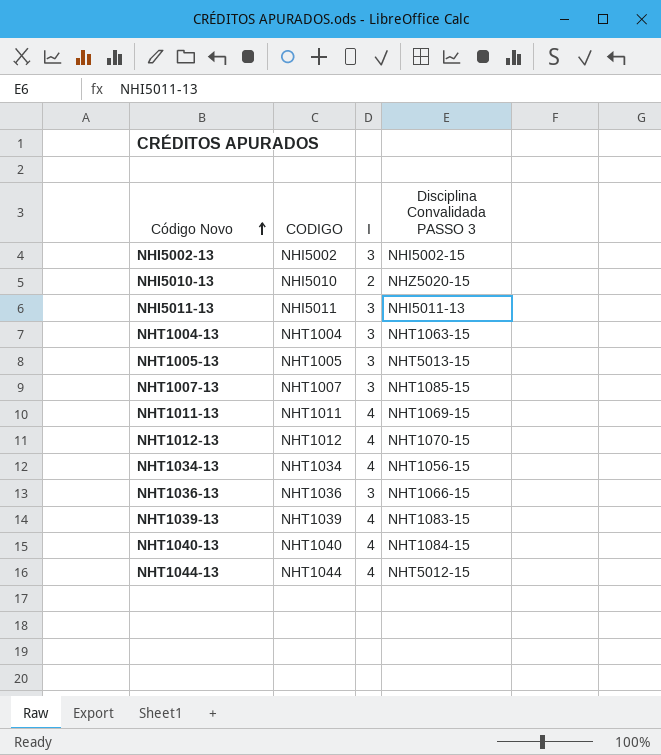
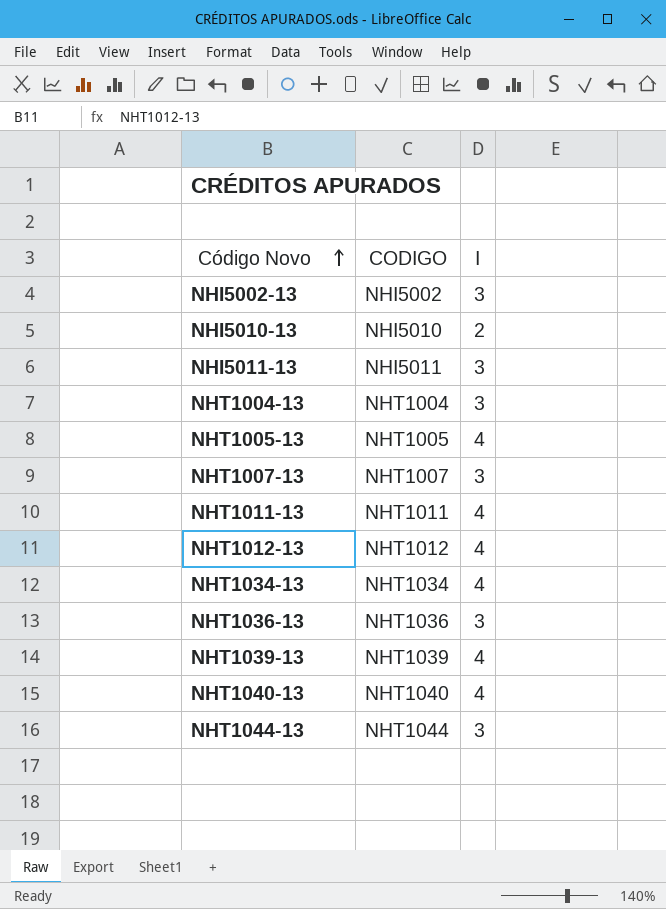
column Disciplina Convalidada PASSO 3 | position: 4 -> none
NHT1005-13 | I: 3 -> 4
NHT1044-13 | I: 4 -> 3

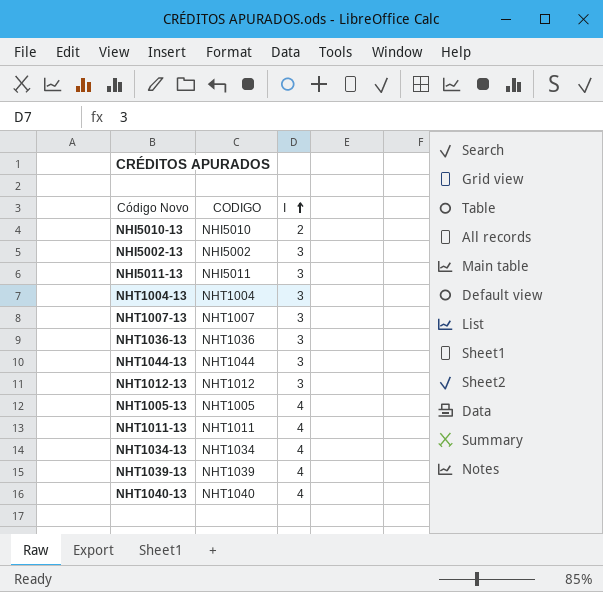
row order: Código Novo ascending -> I ascending
NHT1012-13 | I: 4 -> 3

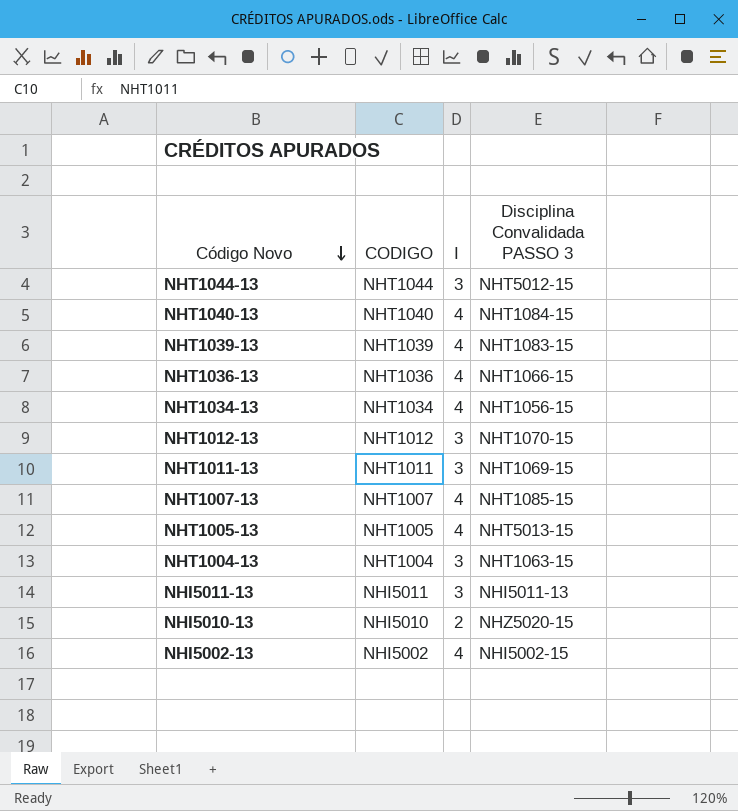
row order: I ascending -> Código Novo descending
column Disciplina Convalidada PASSO 3 | position: none -> 4
NHT1036-13 | I: 3 -> 4
NHT1011-13 | I: 4 -> 3
NHT1007-13 | I: 3 -> 4
NHI5002-13 | I: 3 -> 4

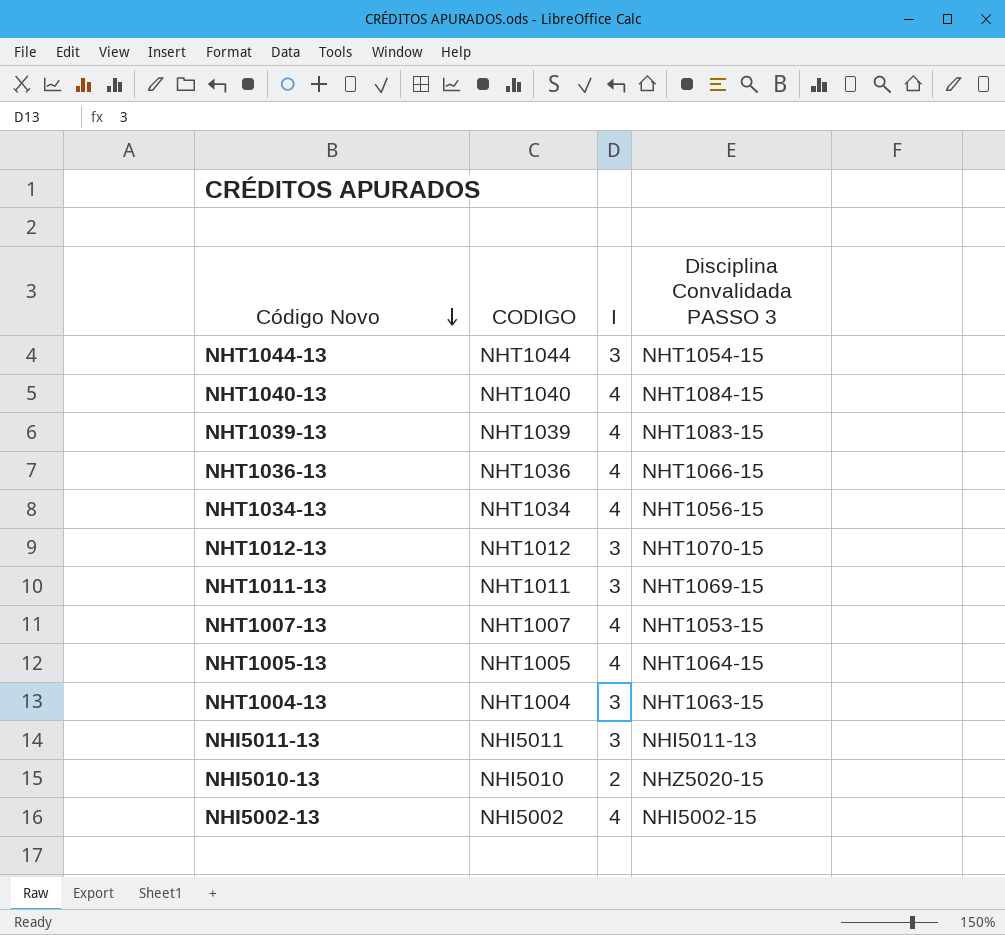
NHT1044-13 | Disciplina Convalidada PASSO 3: NHT5012-15 -> NHT1054-15
NHT1007-13 | Disciplina Convalidada PASSO 3: NHT1085-15 -> NHT1053-15
NHT1005-13 | Disciplina Convalidada PASSO 3: NHT5013-15 -> NHT1064-15

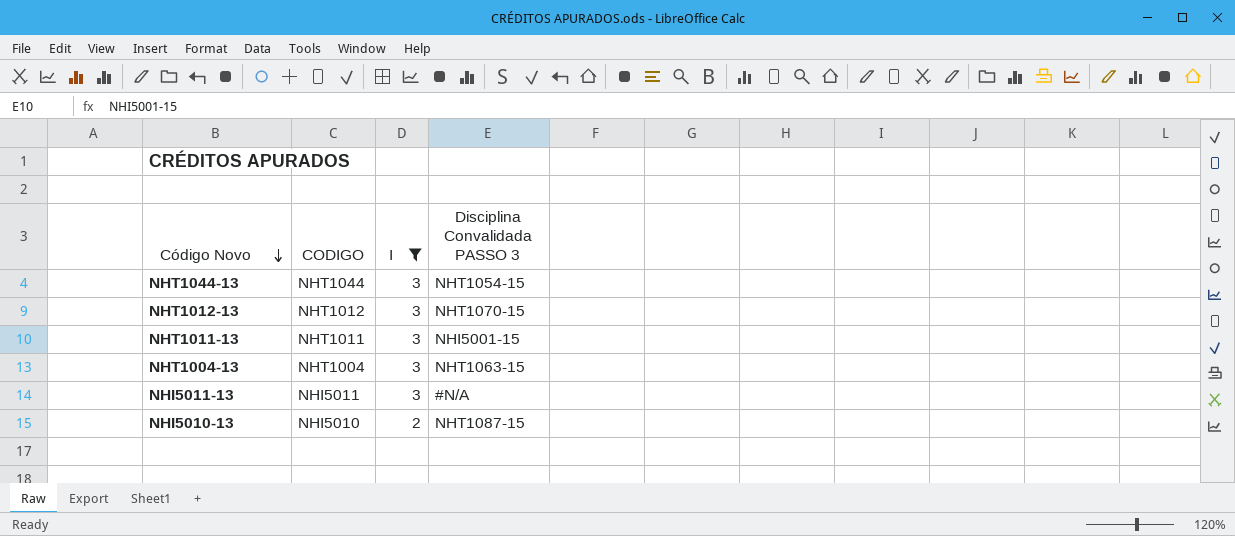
filter: none -> I != 4
NHT1011-13 | Disciplina Convalidada PASSO 3: NHT1069-15 -> NHI5001-15
NHI5011-13 | Disciplina Convalidada PASSO 3: NHI5011-13 -> #N/A
NHI5010-13 | Disciplina Convalidada PASSO 3: NHZ5020-15 -> NHT1087-15

